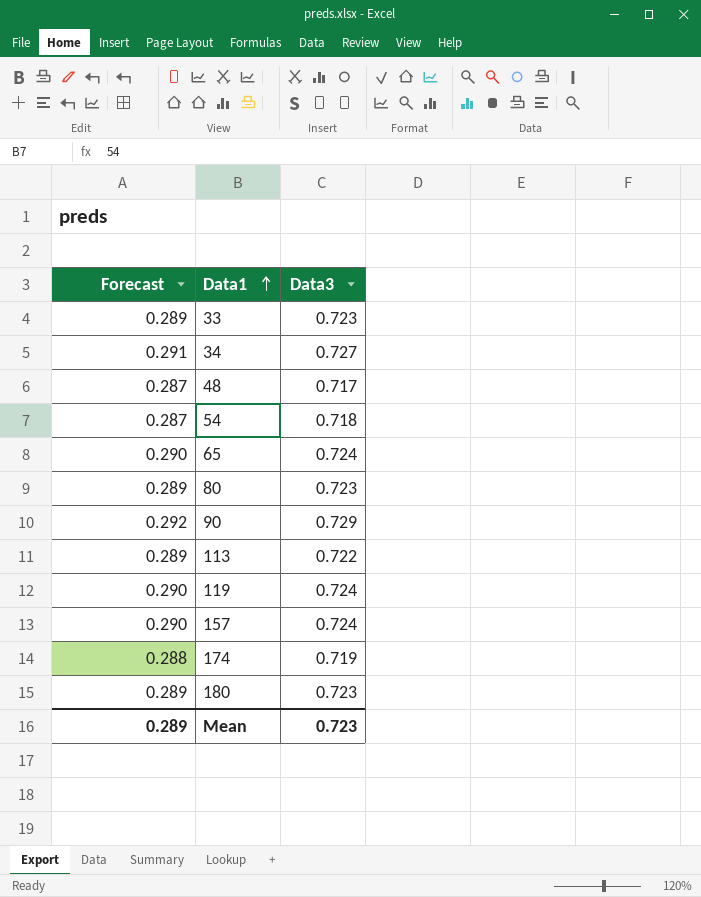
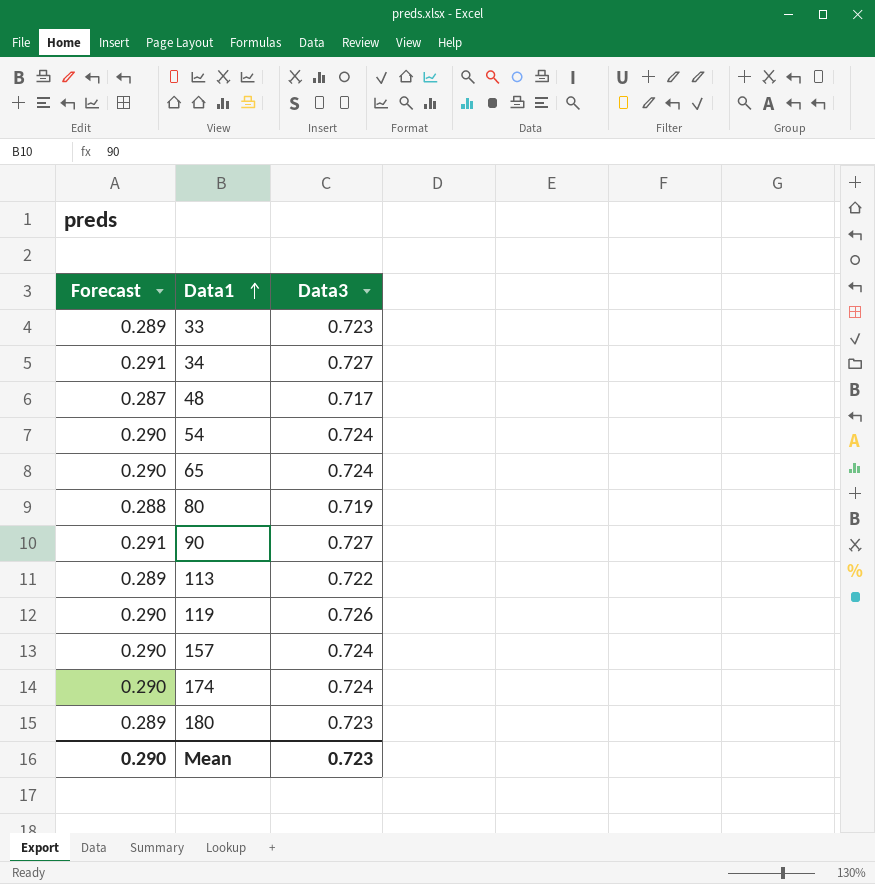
54 | Forecast: 0.287 -> 0.290
54 | Data3: 0.718 -> 0.724
80 | Forecast: 0.289 -> 0.288
80 | Data3: 0.723 -> 0.719
90 | Forecast: 0.292 -> 0.291
90 | Data3: 0.729 -> 0.727
119 | Data3: 0.724 -> 0.726
174 | Forecast: 0.288 -> 0.290
174 | Data3: 0.719 -> 0.724
Mean | Forecast: 0.289 -> 0.290

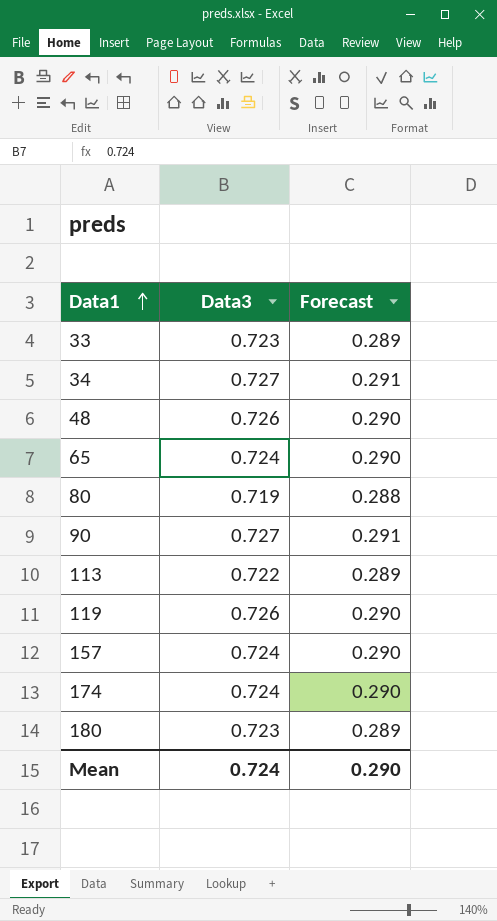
column Forecast | position: 1 -> 3
row 54: 0.290 | 0.724 -> none
48 | Data3: 0.717 -> 0.726
48 | Forecast: 0.287 -> 0.290
Mean | Data3: 0.723 -> 0.724

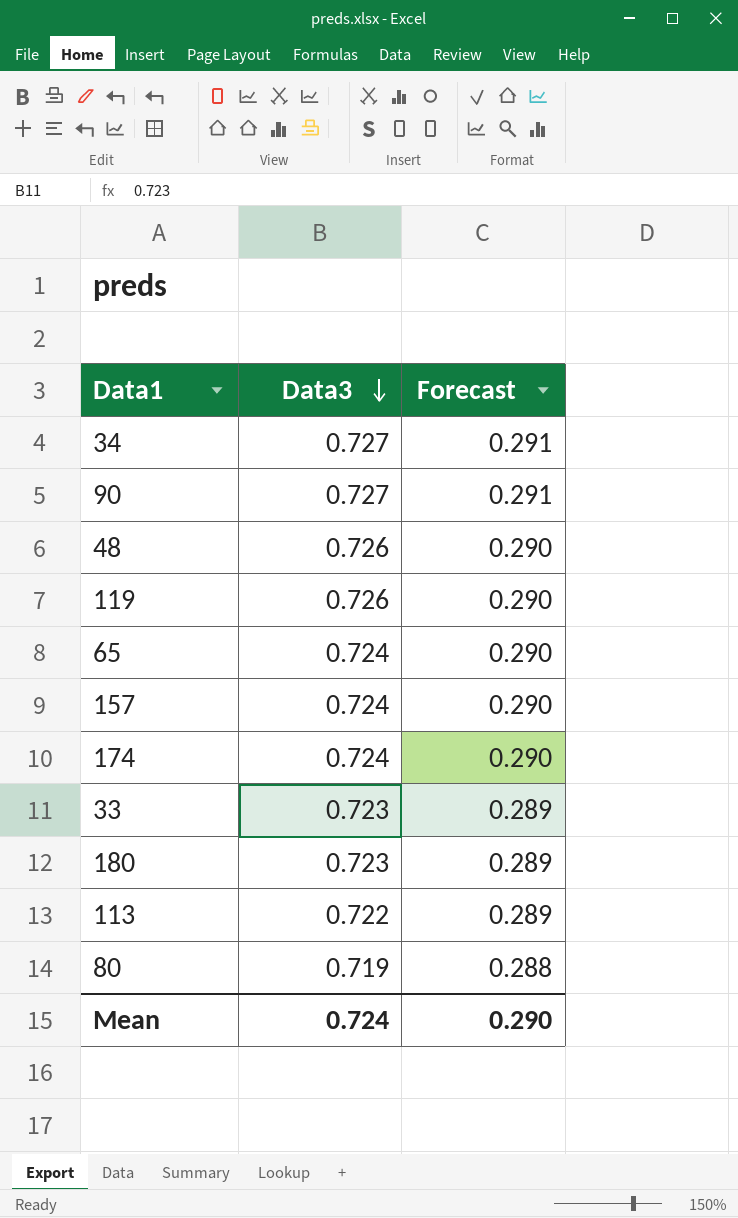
row order: Data1 ascending -> Data3 descending

